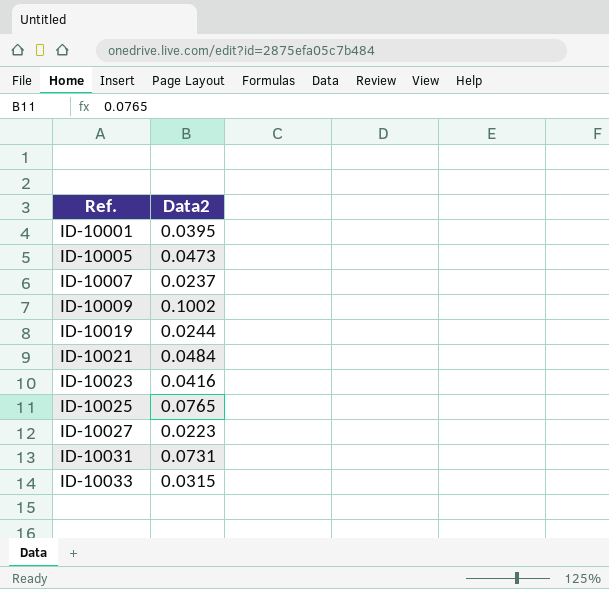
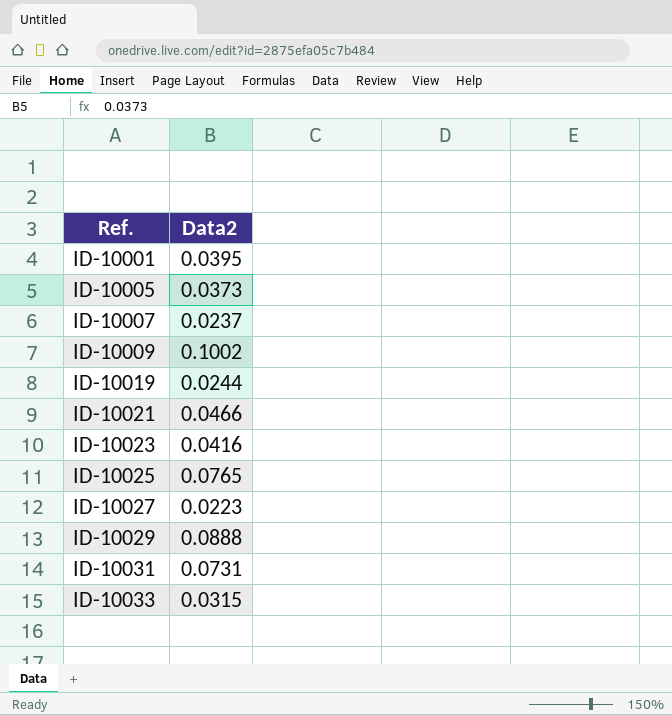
ID-10005 | Data2: 0.0473 -> 0.0373
ID-10021 | Data2: 0.0484 -> 0.0466
row ID-10029: none -> 0.0888

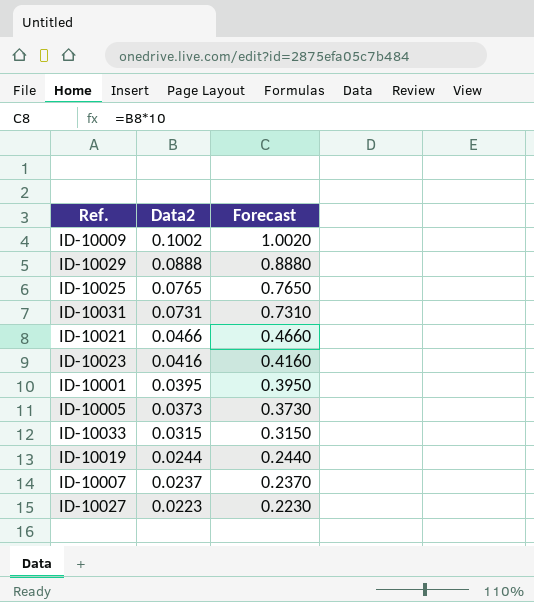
row order: Ref. ascending -> Data2 descending
column Forecast | formula: none -> [Data2] * 10

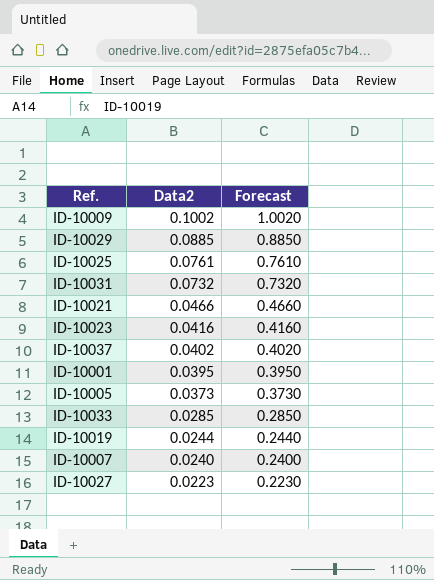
ID-10029 | Data2: 0.0888 -> 0.0885
ID-10029 | Forecast: 0.8880 -> 0.8850
ID-10025 | Data2: 0.0765 -> 0.0761
ID-10025 | Forecast: 0.7650 -> 0.7610
ID-10031 | Data2: 0.0731 -> 0.0732
ID-10031 | Forecast: 0.7310 -> 0.7320
row ID-10037: none -> 0.0402 | 0.4020
ID-10033 | Data2: 0.0315 -> 0.0285
ID-10033 | Forecast: 0.3150 -> 0.2850
ID-10007 | Data2: 0.0237 -> 0.0240
ID-10007 | Forecast: 0.2370 -> 0.2400

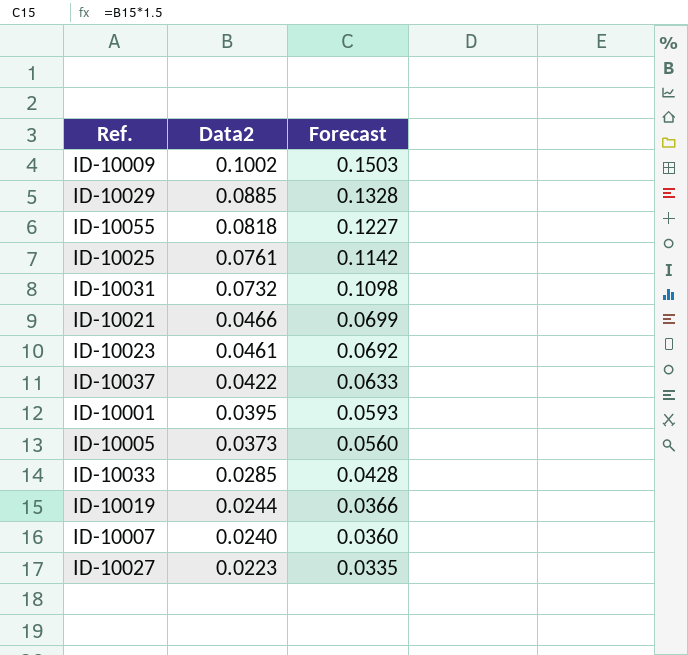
column Forecast | formula: [Data2] * 10 -> [Data2] * 1.5
row ID-10055: none -> 0.0818 | 0.1227
ID-10023 | Data2: 0.0416 -> 0.0461
ID-10037 | Data2: 0.0402 -> 0.0422

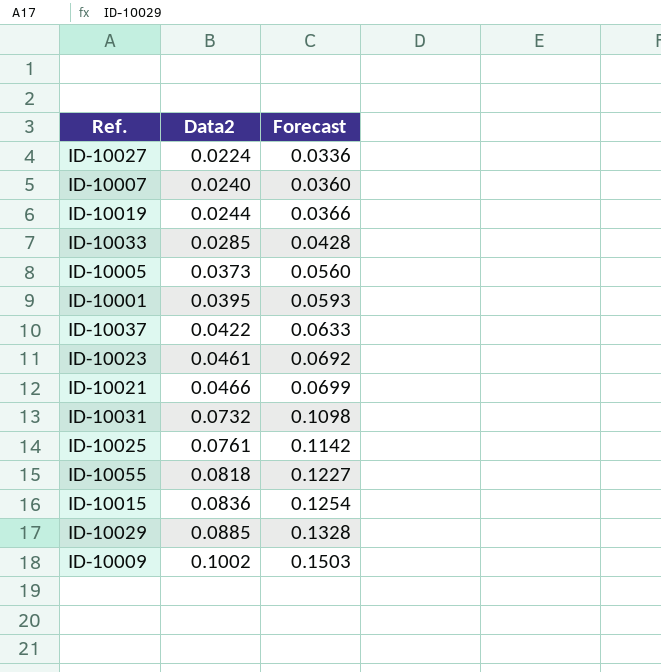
row order: Data2 descending -> Data2 ascending
ID-10027 | Data2: 0.0223 -> 0.0224
ID-10027 | Forecast: 0.0335 -> 0.0336
row ID-10015: none -> 0.0836 | 0.1254

